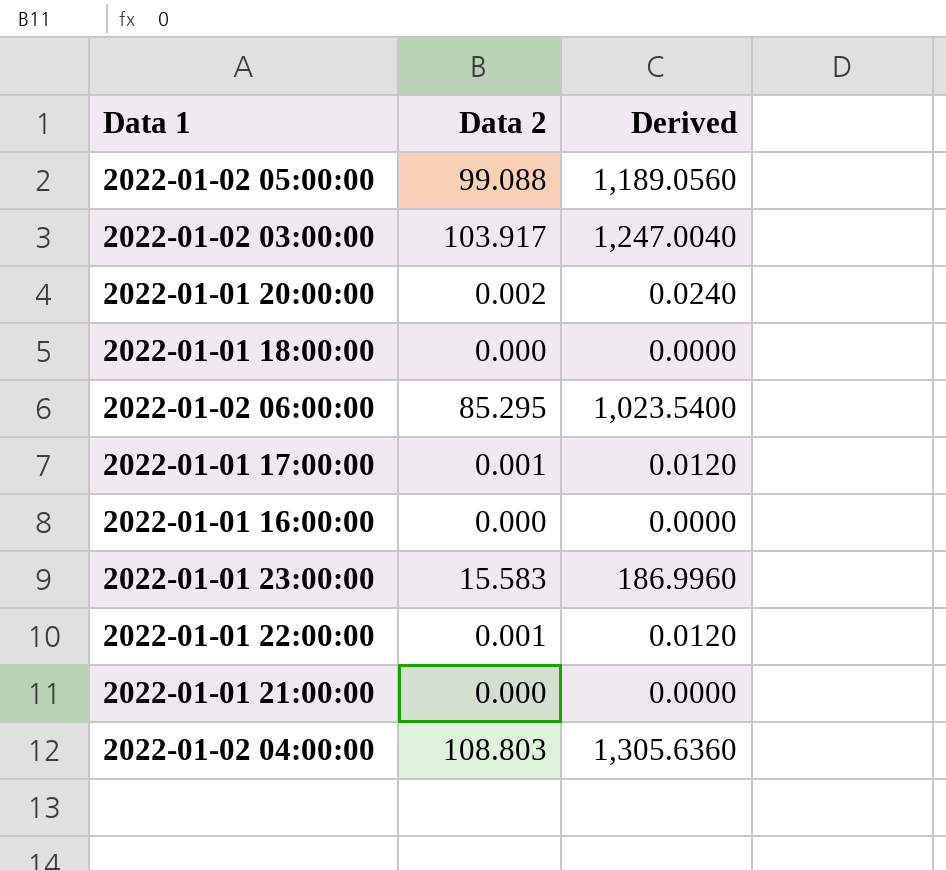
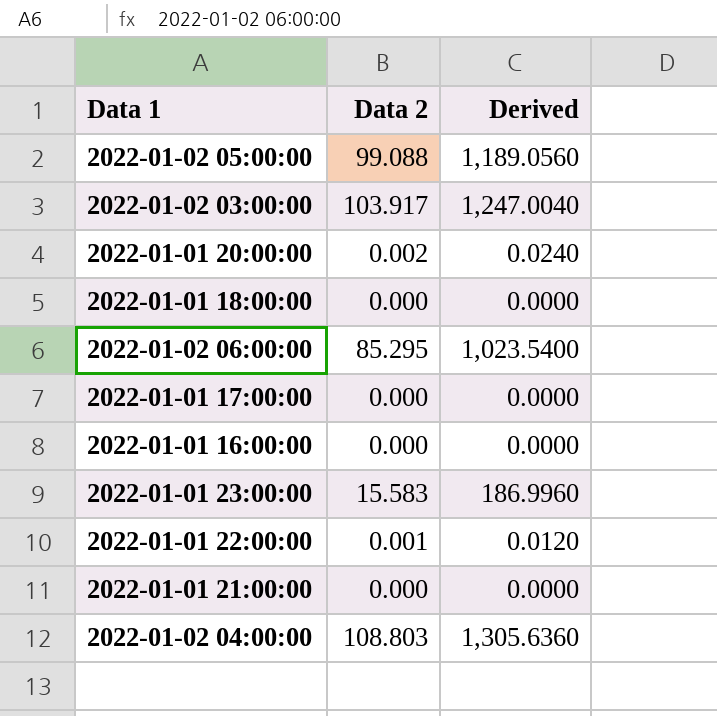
2022-01-01 17:00:00 | Data 2: 0.001 -> 0.000
2022-01-01 17:00:00 | Derived: 0.0120 -> 0.0000

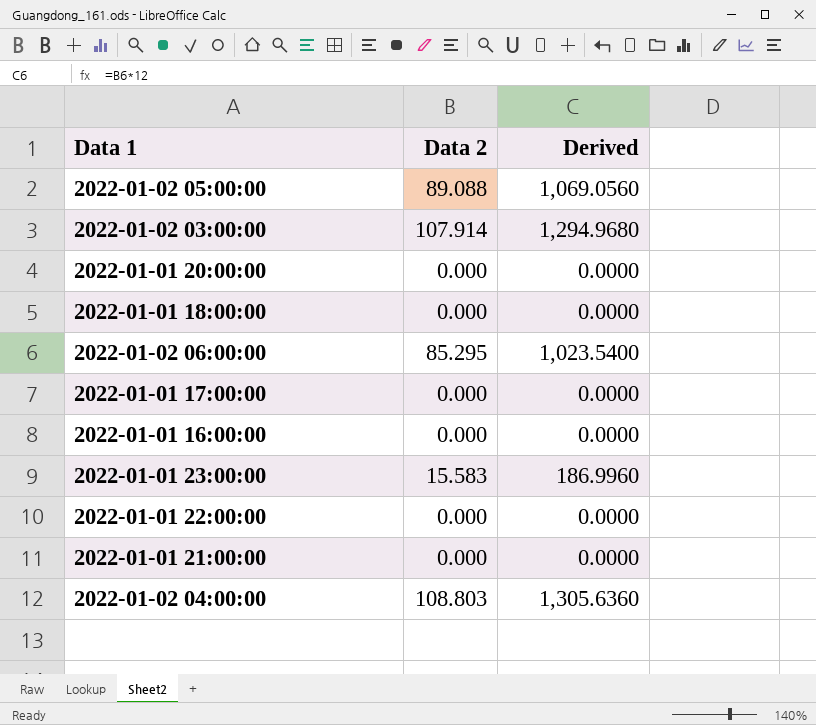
2022-01-02 05:00:00 | Data 2: 99.088 -> 89.088
2022-01-02 05:00:00 | Derived: 1,189.0560 -> 1,069.0560
2022-01-02 03:00:00 | Data 2: 103.917 -> 107.914
2022-01-02 03:00:00 | Derived: 1,247.0040 -> 1,294.9680
2022-01-01 20:00:00 | Data 2: 0.002 -> 0.000
2022-01-01 20:00:00 | Derived: 0.0240 -> 0.0000
2022-01-01 22:00:00 | Data 2: 0.001 -> 0.000
2022-01-01 22:00:00 | Derived: 0.0120 -> 0.0000

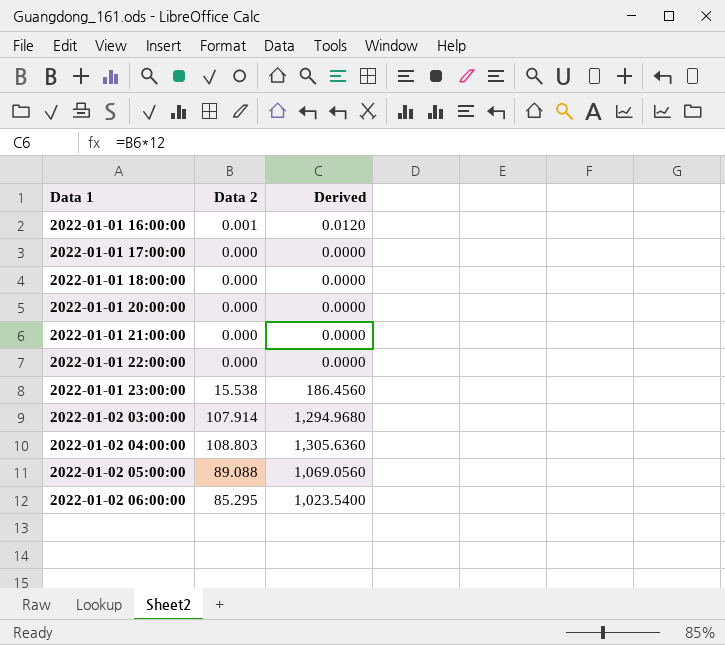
row order: none -> Data 1 ascending
2022-01-01 16:00:00 | Data 2: 0.000 -> 0.001
2022-01-01 16:00:00 | Derived: 0.0000 -> 0.0120
2022-01-01 23:00:00 | Data 2: 15.583 -> 15.538
2022-01-01 23:00:00 | Derived: 186.9960 -> 186.4560

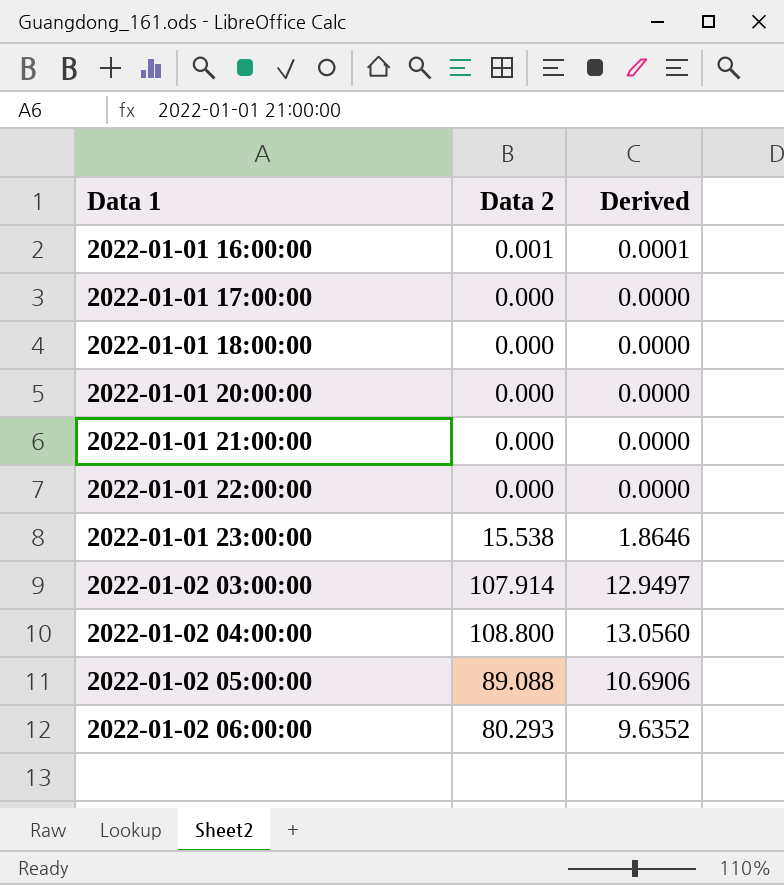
column Derived | formula: [Data 2] * 12 -> [Data 2] * 0.12
2022-01-02 04:00:00 | Data 2: 108.803 -> 108.800
2022-01-02 06:00:00 | Data 2: 85.295 -> 80.293

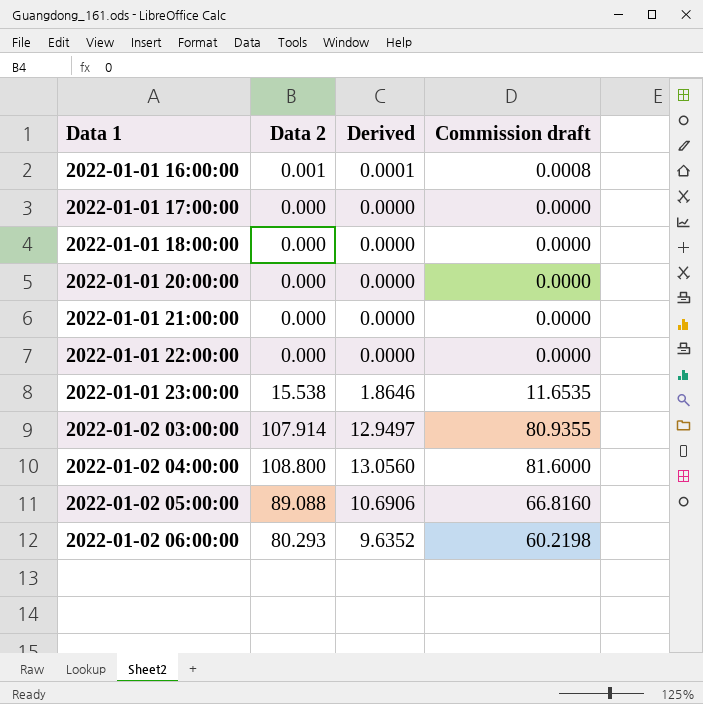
column Commission draft | formula: none -> [Data 2] * 0.75

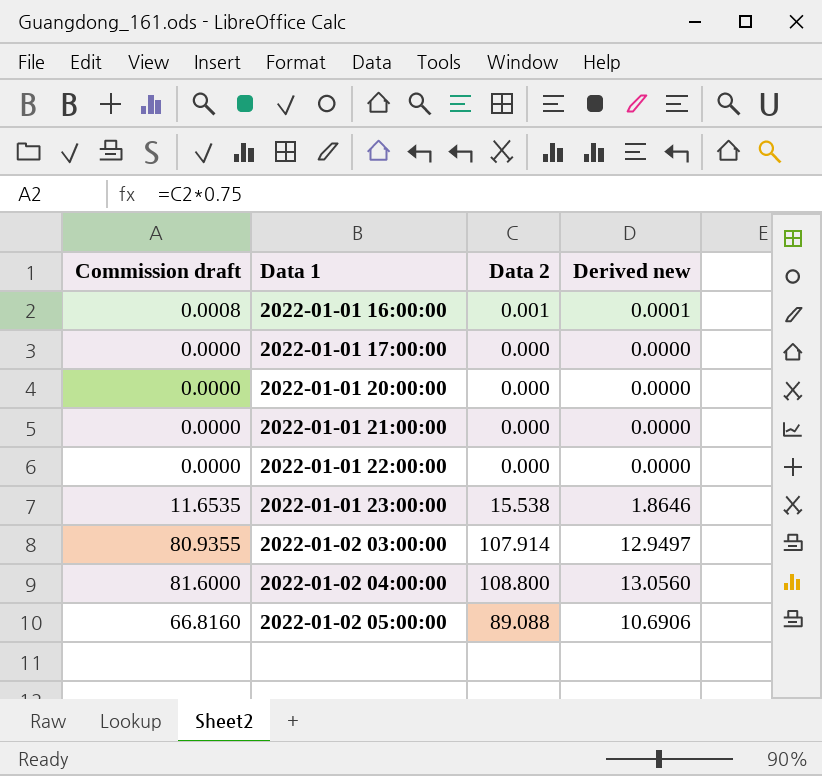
column Commission draft | position: 4 -> 1
column name: Derived -> Derived new
row 2022-01-01 18:00:00: 0.000 | 0.0000 | 0.0000 -> none
row 2022-01-02 06:00:00: 80.293 | 9.6352 | 60.2198 -> none

